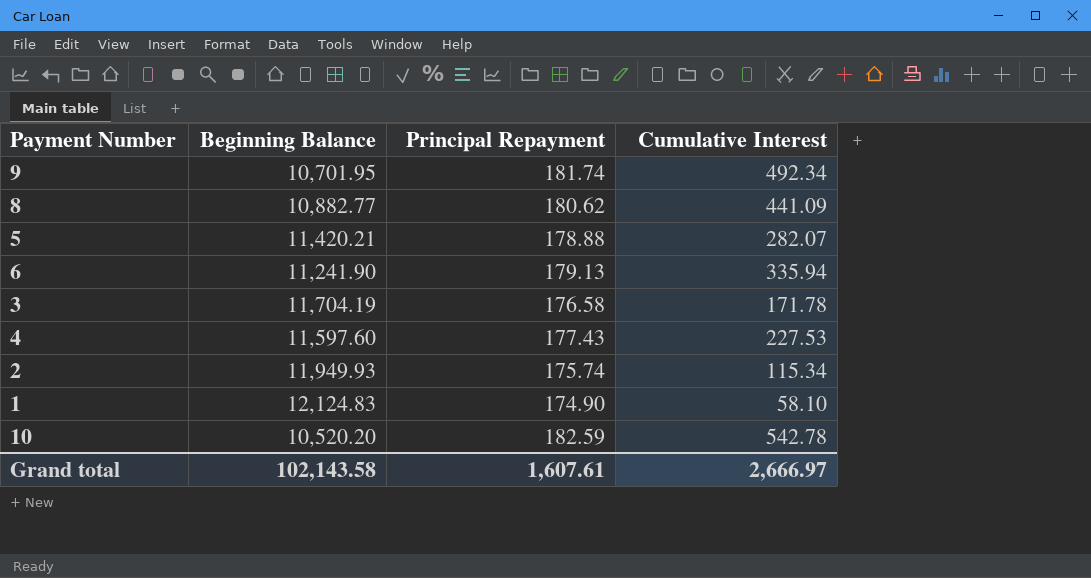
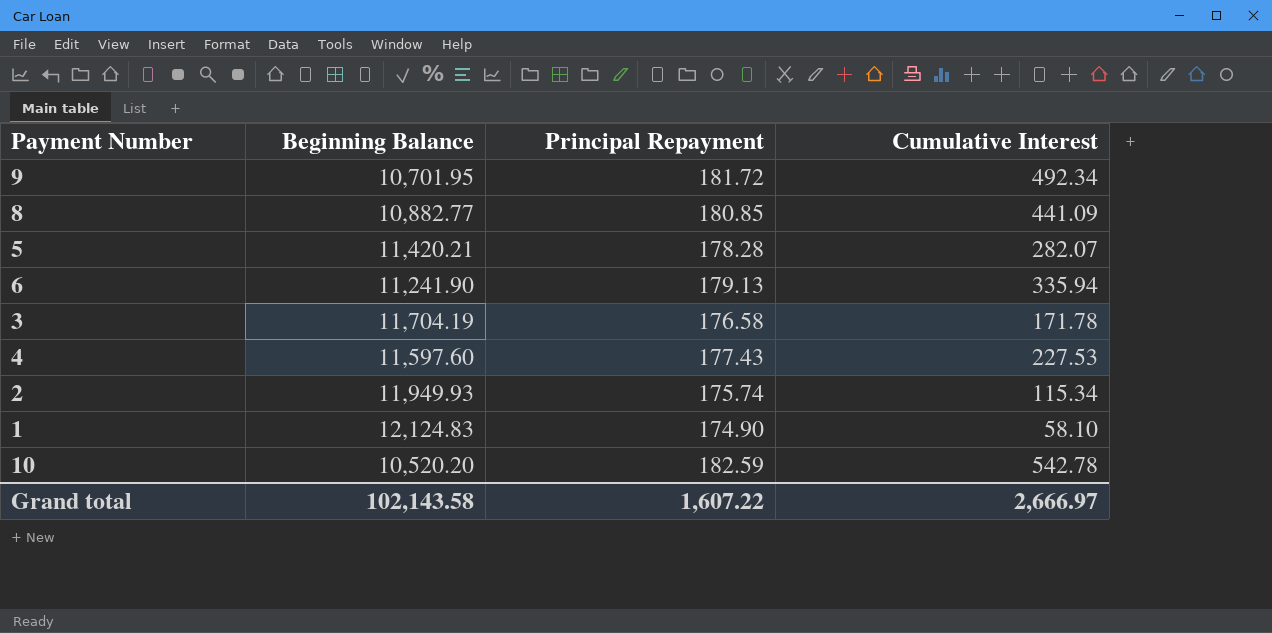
9 | Principal Repayment: 181.74 -> 181.72
8 | Principal Repayment: 180.62 -> 180.85
5 | Principal Repayment: 178.88 -> 178.28
Grand total | Principal Repayment: 1,607.61 -> 1,607.22

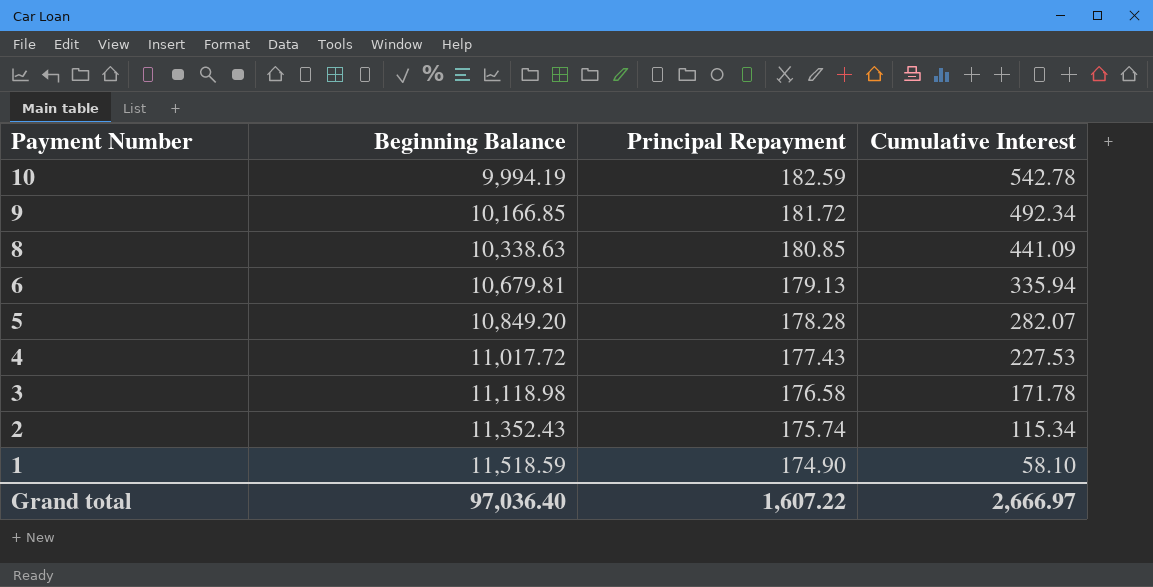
row order: none -> Payment Number descending
10 | Beginning Balance: 10,520.20 -> 9,994.19
9 | Beginning Balance: 10,701.95 -> 10,166.85
8 | Beginning Balance: 10,882.77 -> 10,338.63
6 | Beginning Balance: 11,241.90 -> 10,679.81
5 | Beginning Balance: 11,420.21 -> 10,849.20
4 | Beginning Balance: 11,597.60 -> 11,017.72
3 | Beginning Balance: 11,704.19 -> 11,118.98
2 | Beginning Balance: 11,949.93 -> 11,352.43
1 | Beginning Balance: 12,124.83 -> 11,518.59
Grand total | Beginning Balance: 102,143.58 -> 97,036.40

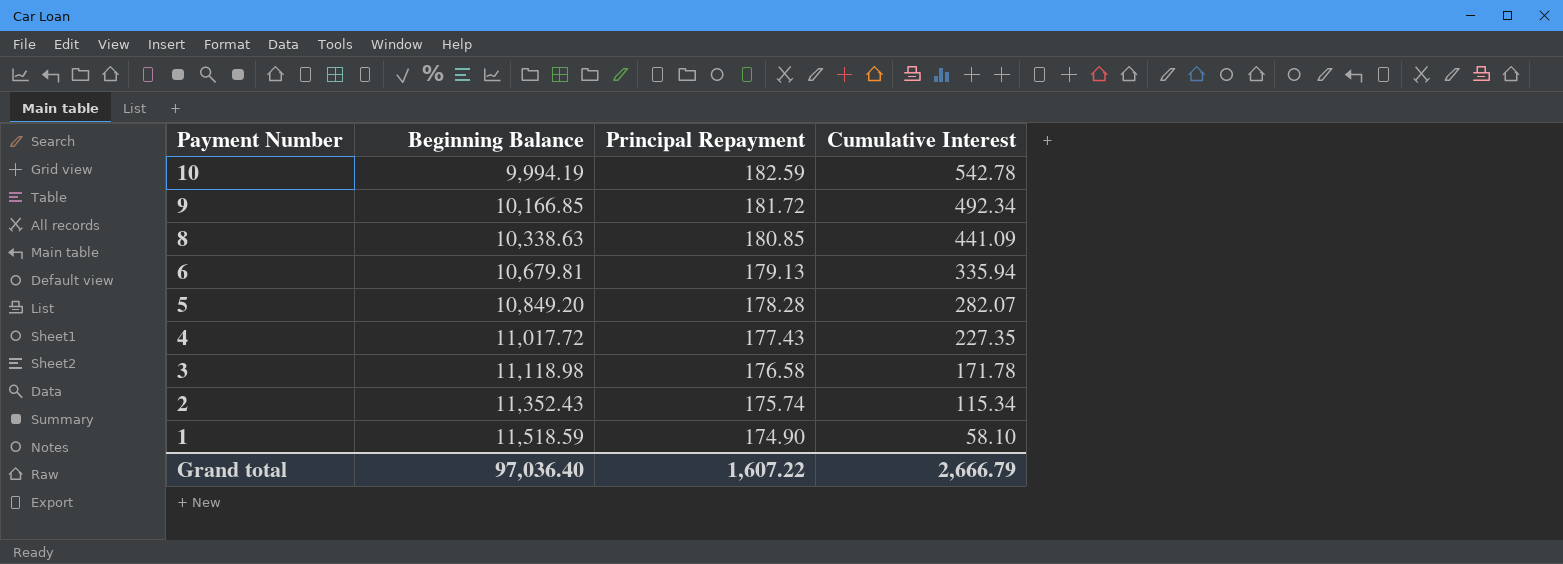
4 | Cumulative Interest: 227.53 -> 227.35
Grand total | Cumulative Interest: 2,666.97 -> 2,666.79

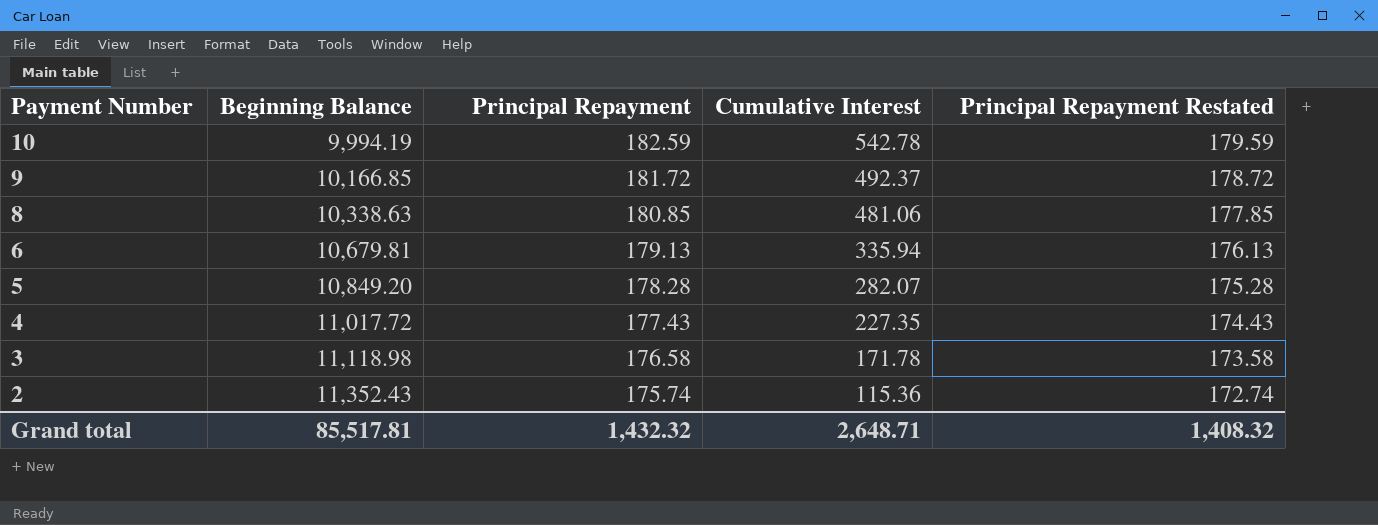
column Principal Repayment Restated | formula: none -> [Principal Repayment] - 3
row 1: 11,518.59 | 174.90 | 58.10 -> none
9 | Cumulative Interest: 492.34 -> 492.37
8 | Cumulative Interest: 441.09 -> 481.06
2 | Cumulative Interest: 115.34 -> 115.36
Grand total | Beginning Balance: 97,036.40 -> 85,517.81
Grand total | Principal Repayment: 1,607.22 -> 1,432.32
Grand total | Cumulative Interest: 2,666.79 -> 2,648.71

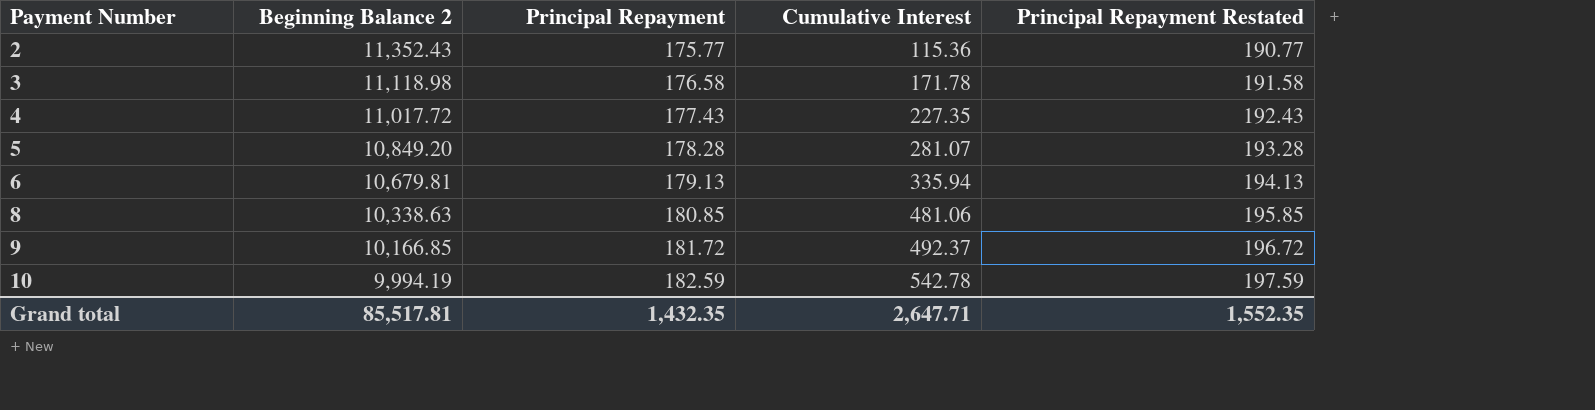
row order: Payment Number descending -> Payment Number ascending
column name: Beginning Balance -> Beginning Balance 2
column Principal Repayment Restated | formula: [Principal Repayment] - 3 -> [Principal Repayment] + 15
2 | Principal Repayment: 175.74 -> 175.77
5 | Cumulative Interest: 282.07 -> 281.07
Grand total | Principal Repayment: 1,432.32 -> 1,432.35
Grand total | Cumulative Interest: 2,648.71 -> 2,647.71
Grand total | Principal Repayment Restated: 1,408.32 -> 1,552.35

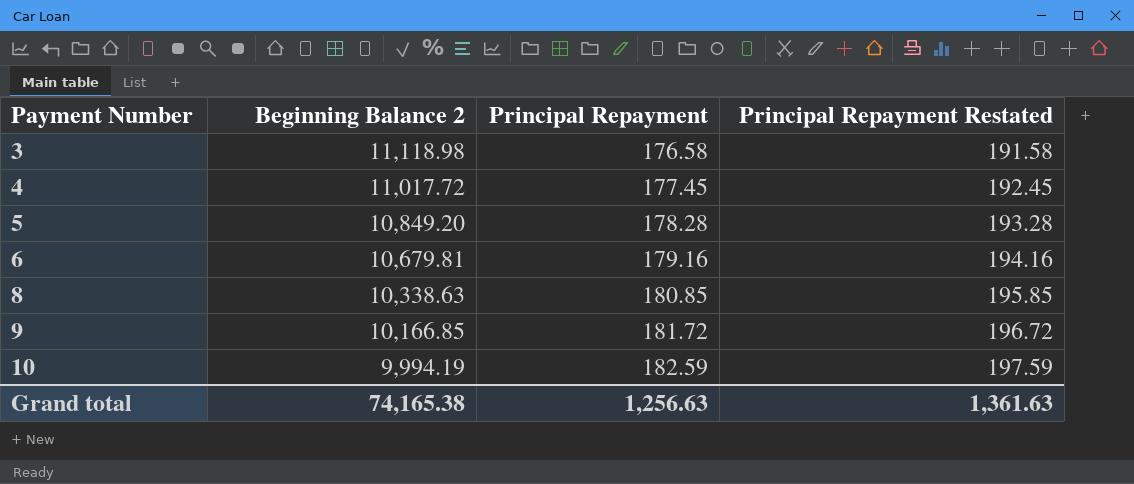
column Cumulative Interest | position: 4 -> none
row 2: 11,352.43 | 175.77 | 115.36 | 190.77 -> none
4 | Principal Repayment: 177.43 -> 177.45
4 | Principal Repayment Restated: 192.43 -> 192.45
6 | Principal Repayment: 179.13 -> 179.16
6 | Principal Repayment Restated: 194.13 -> 194.16
Grand total | Beginning Balance 2: 85,517.81 -> 74,165.38
Grand total | Principal Repayment: 1,432.35 -> 1,256.63
Grand total | Principal Repayment Restated: 1,552.35 -> 1,361.63

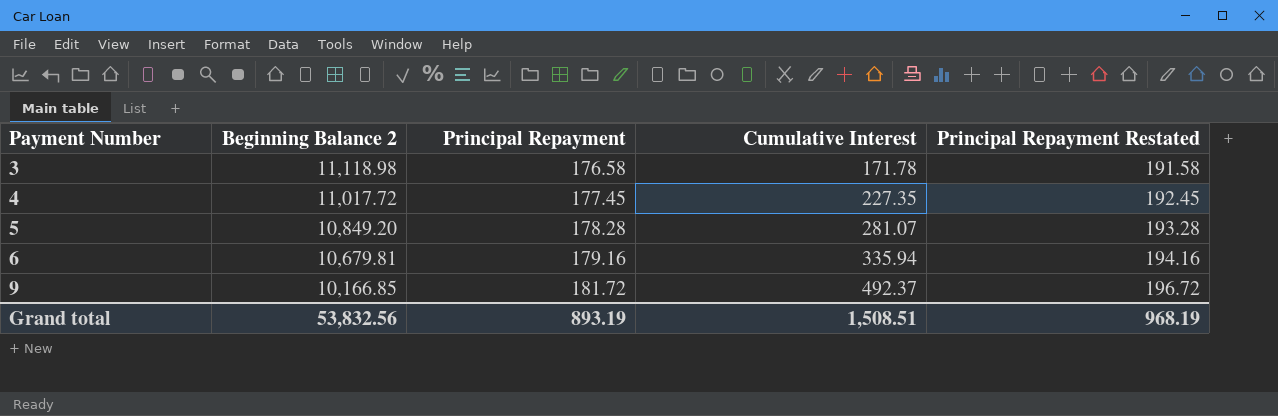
column Cumulative Interest | position: none -> 4
row 8: 10,338.63 | 180.85 | 195.85 -> none
row 10: 9,994.19 | 182.59 | 197.59 -> none
Grand total | Beginning Balance 2: 74,165.38 -> 53,832.56
Grand total | Principal Repayment: 1,256.63 -> 893.19
Grand total | Principal Repayment Restated: 1,361.63 -> 968.19

